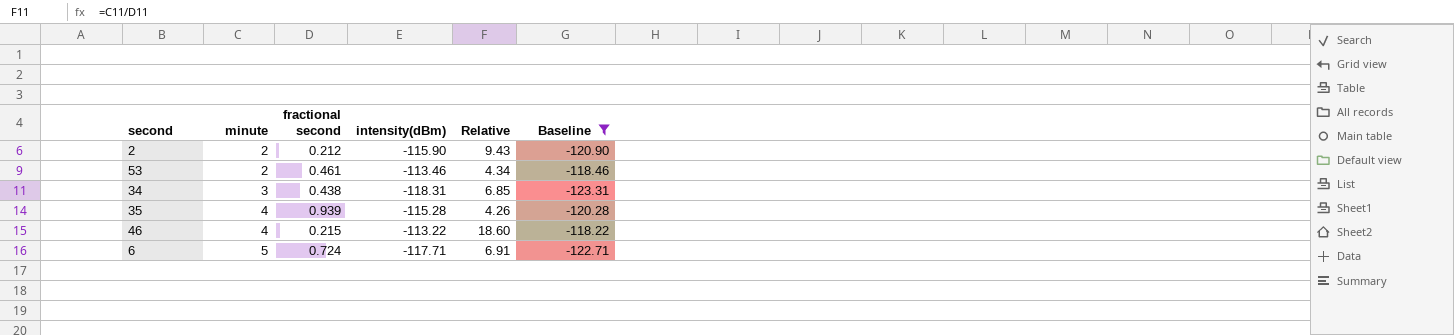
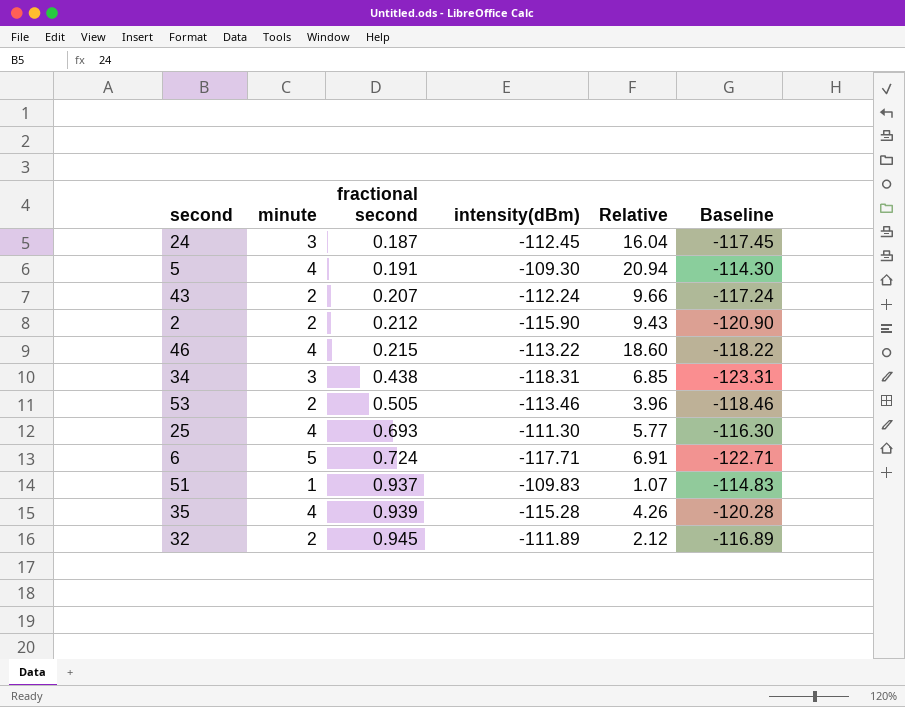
filter: Baseline <= -118.22 -> none
row order: minute ascending -> fractional second ascending
53 | fractional second: 0.461 -> 0.505
53 | Relative: 4.34 -> 3.96

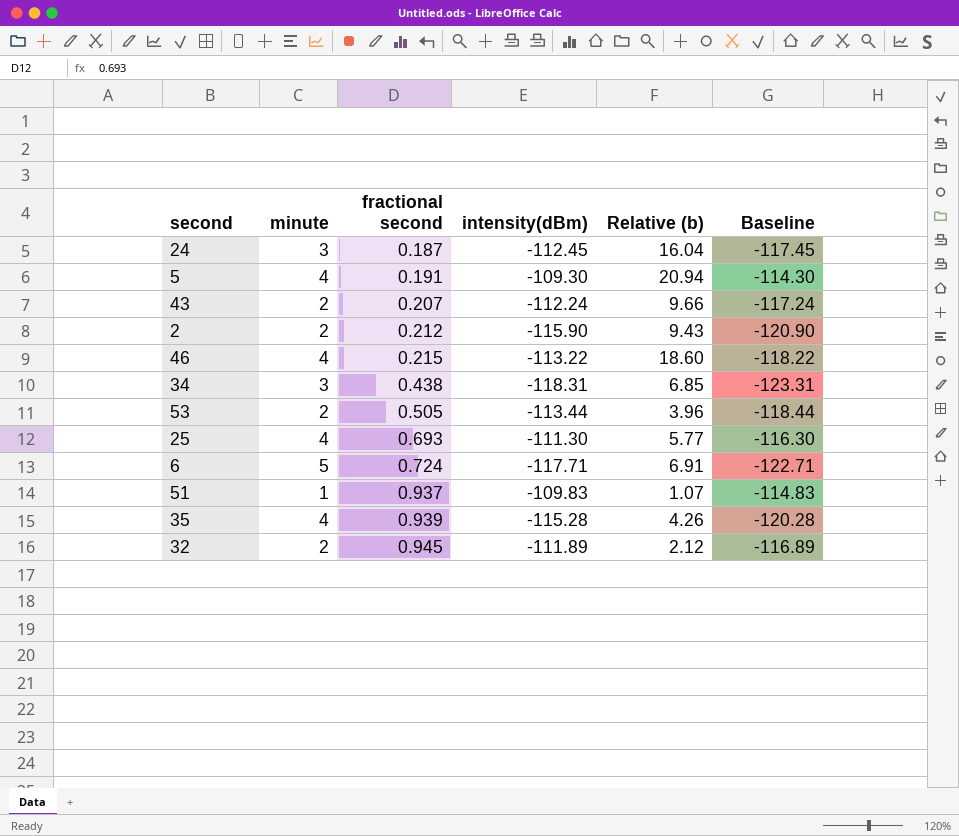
column name: Relative -> Relative (b)
53 | intensity(dBm): -113.46 -> -113.44
53 | Baseline: -118.46 -> -118.44

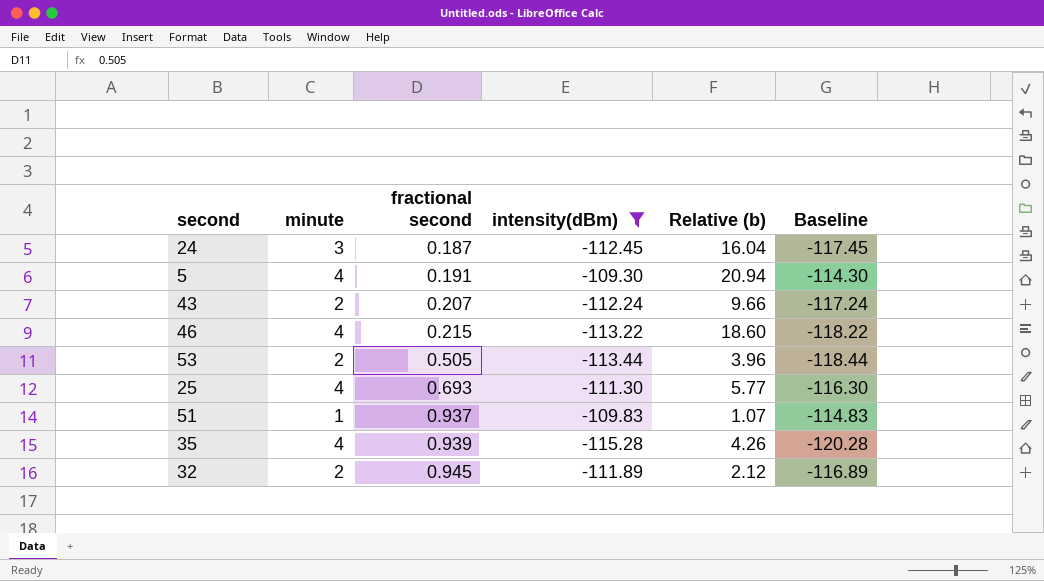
filter: none -> intensity(dBm) >= -115.28

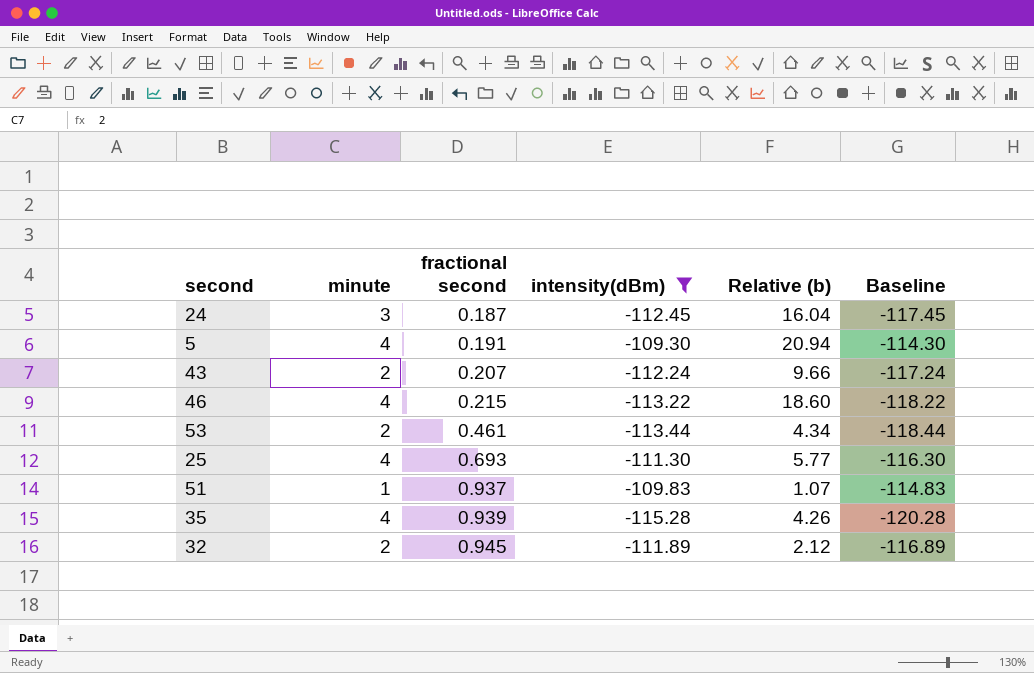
53 | fractional second: 0.505 -> 0.461
53 | Relative (b): 3.96 -> 4.34

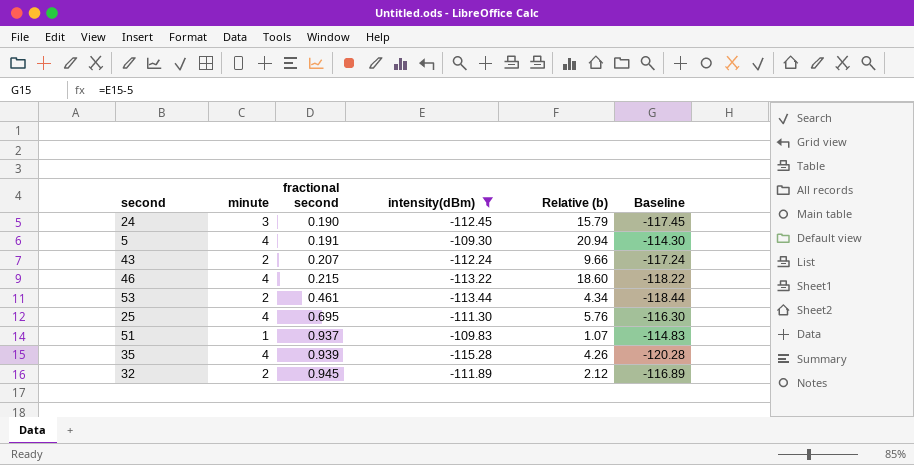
24 | fractional second: 0.187 -> 0.190
24 | Relative (b): 16.04 -> 15.79
25 | fractional second: 0.693 -> 0.695
25 | Relative (b): 5.77 -> 5.76

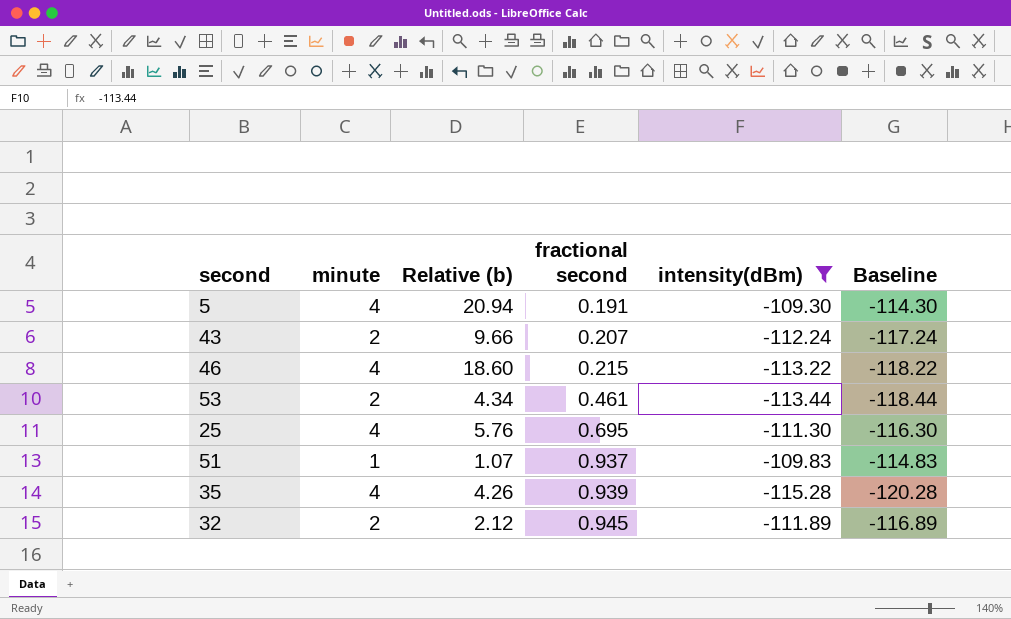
column Relative (b) | position: 5 -> 3
row 24: 3 | 0.190 | -112.45 | 15.79 | -117.45 -> none

